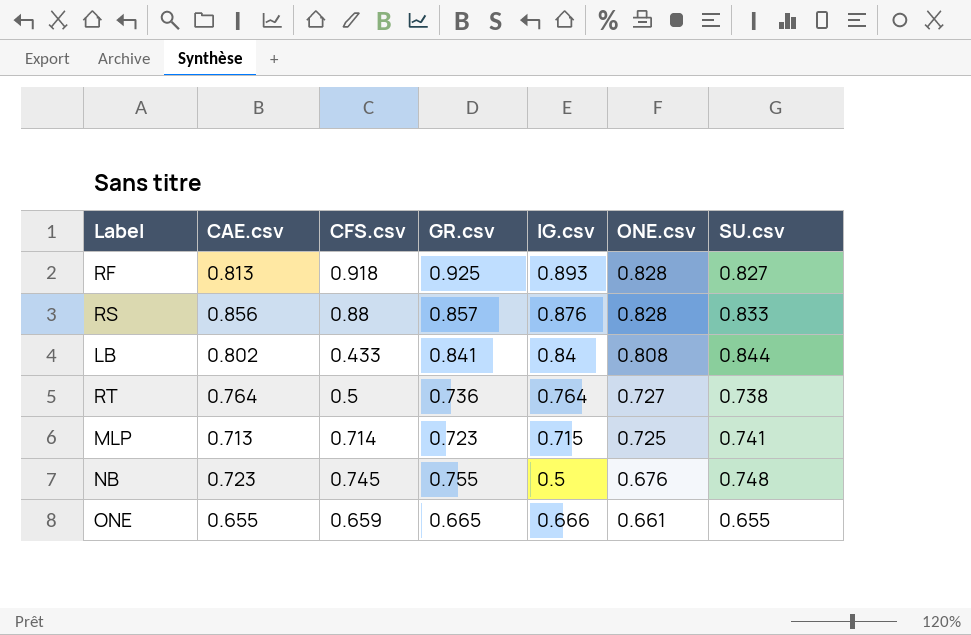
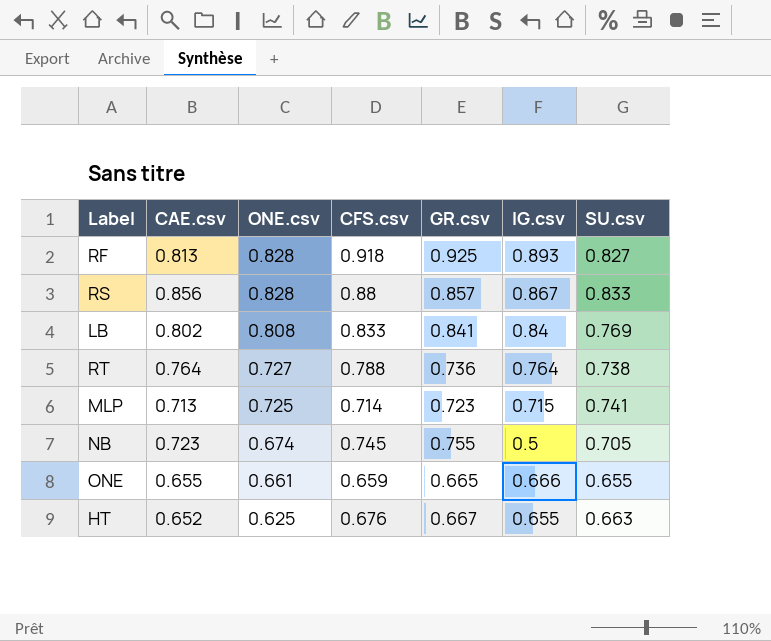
column ONE.csv | position: 6 -> 3
RS | IG.csv: 0.876 -> 0.867
LB | CFS.csv: 0.433 -> 0.833
LB | SU.csv: 0.844 -> 0.769
RT | CFS.csv: 0.5 -> 0.788
NB | ONE.csv: 0.676 -> 0.674
NB | SU.csv: 0.748 -> 0.705
row HT: none -> 0.652 | 0.625 | 0.676 | 0.667 | 0.655 | 0.663

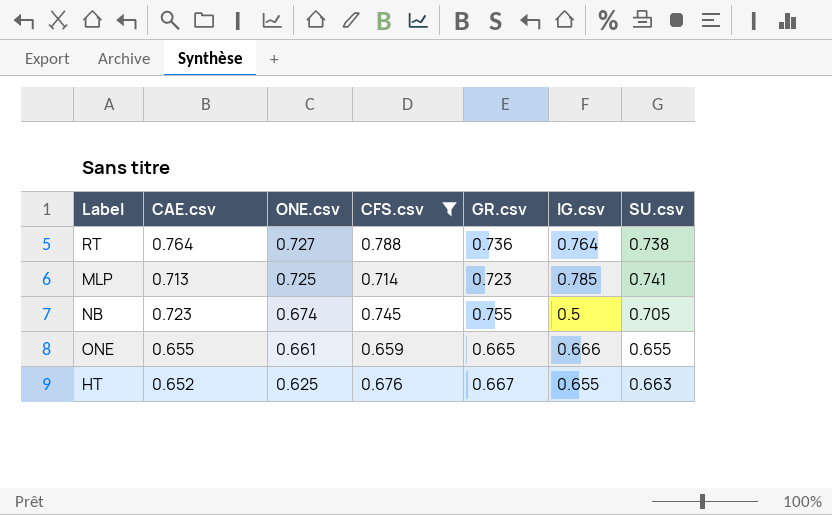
filter: none -> CFS.csv <= 0.788
MLP | IG.csv: 0.715 -> 0.785

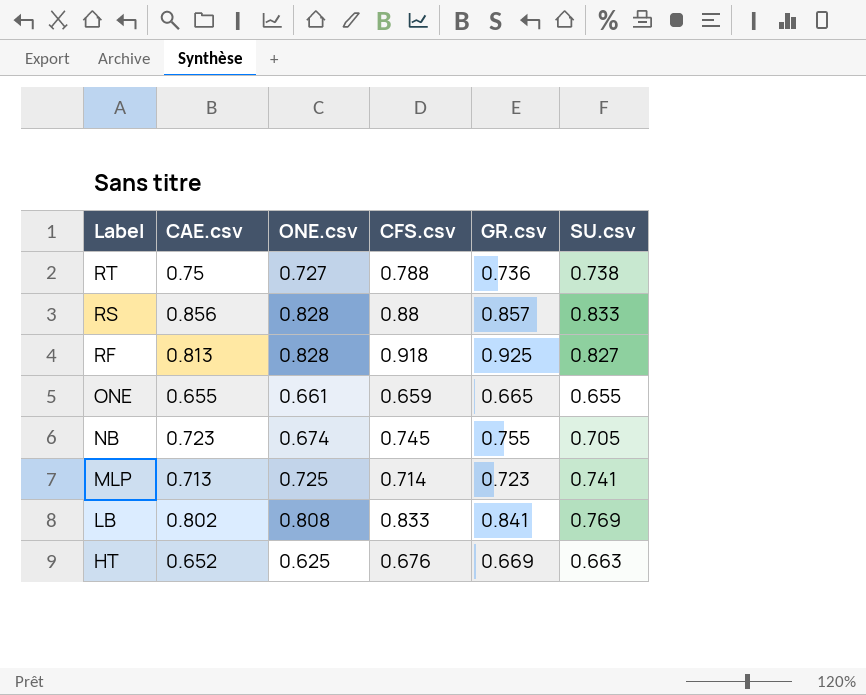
filter: CFS.csv <= 0.788 -> none
row order: ONE.csv descending -> Label descending
column IG.csv | position: 6 -> none
RT | CAE.csv: 0.764 -> 0.75
HT | GR.csv: 0.667 -> 0.669

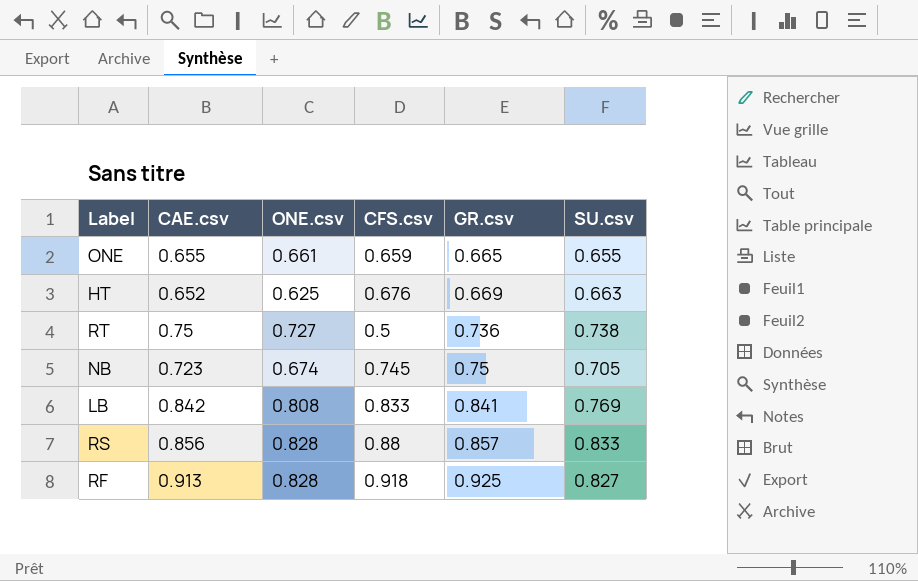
row order: Label descending -> GR.csv ascending
row MLP: 0.713 | 0.725 | 0.714 | 0.723 | 0.741 -> none
RT | CFS.csv: 0.788 -> 0.5
NB | GR.csv: 0.755 -> 0.75
LB | CAE.csv: 0.802 -> 0.842
RF | CAE.csv: 0.813 -> 0.913

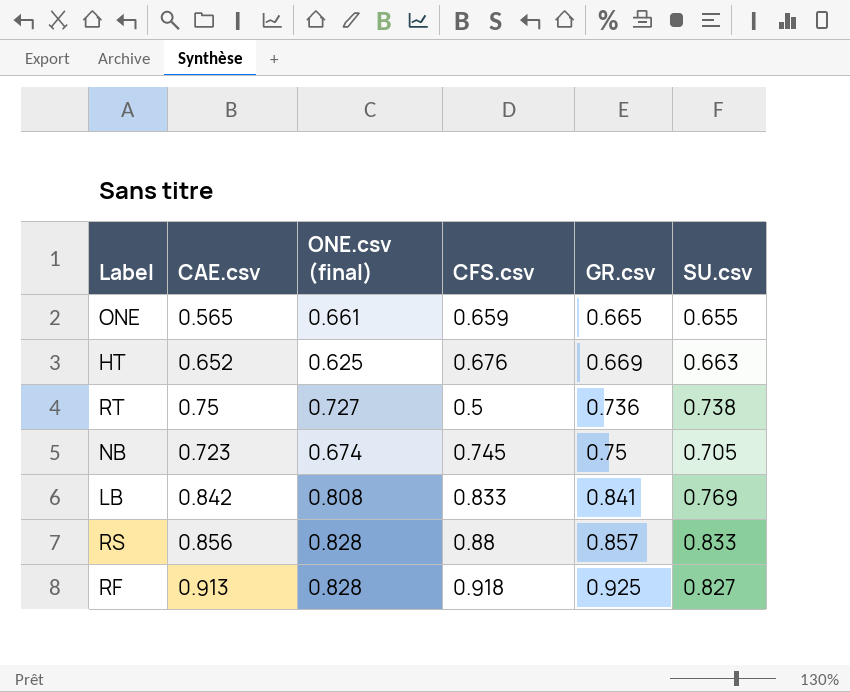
column name: ONE.csv -> ONE.csv (final)
ONE | CAE.csv: 0.655 -> 0.565

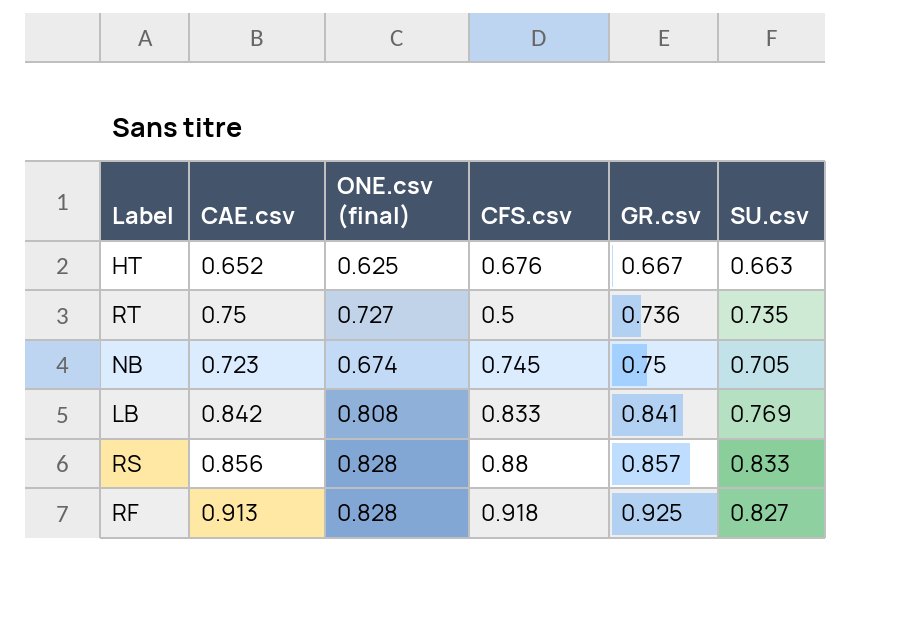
row ONE: 0.565 | 0.661 | 0.659 | 0.665 | 0.655 -> none
HT | GR.csv: 0.669 -> 0.667
RT | SU.csv: 0.738 -> 0.735

